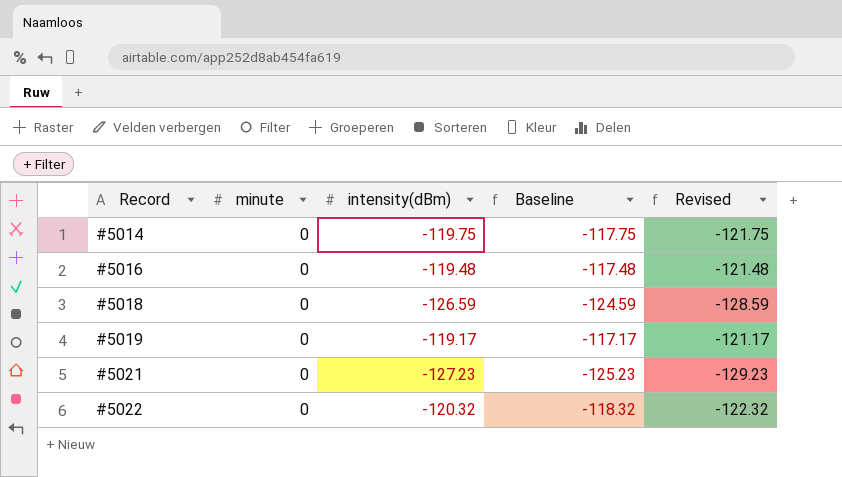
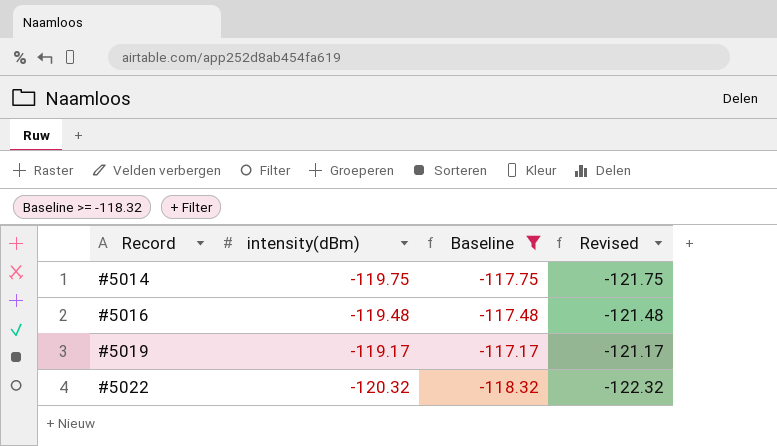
filter: none -> Baseline >= -118.32
column minute | position: 2 -> none

